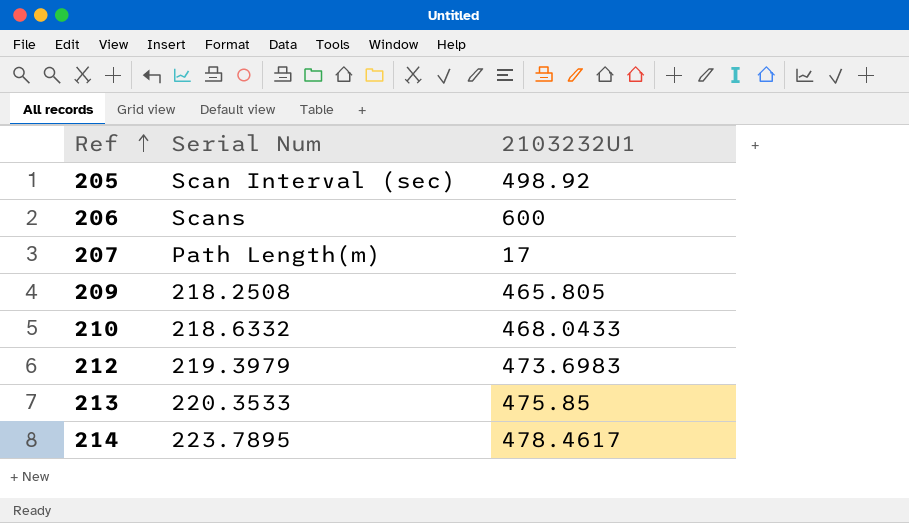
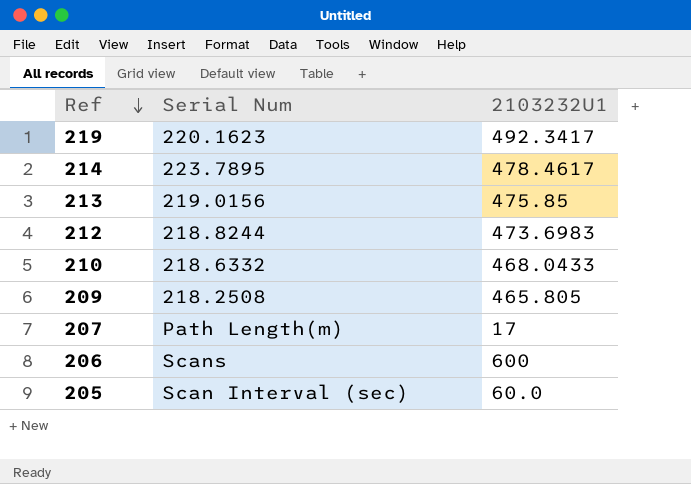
row order: Ref ascending -> Ref descending
row 219: none -> 220.1623 | 492.3417
213 | Serial Num: 220.3533 -> 219.0156
212 | Serial Num: 219.3979 -> 218.8244
205 | 2103232U1: 498.92 -> 60.0

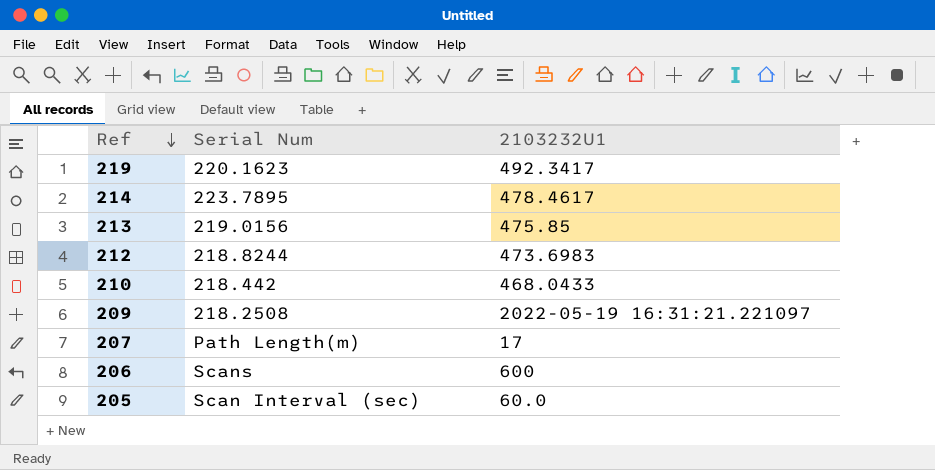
210 | Serial Num: 218.6332 -> 218.442
209 | 2103232U1: 465.805 -> 2022-05-19 16:31:21.221097

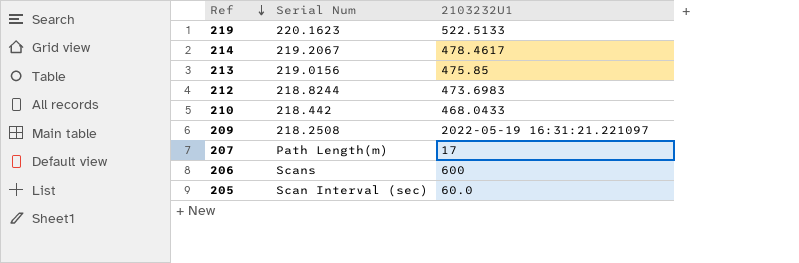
219 | 2103232U1: 492.3417 -> 522.5133
214 | Serial Num: 223.7895 -> 219.2067

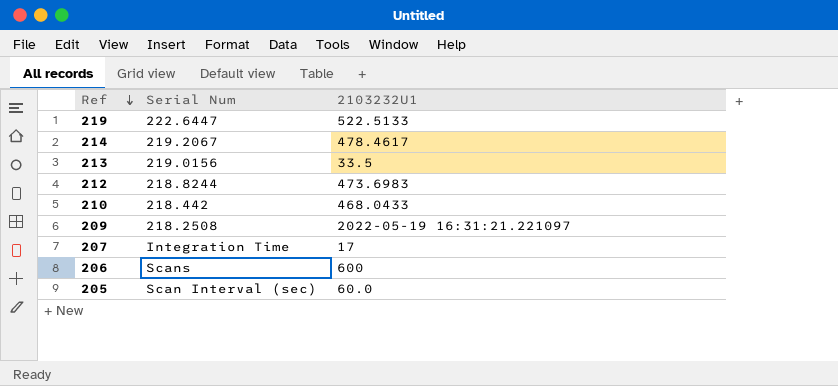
219 | Serial Num: 220.1623 -> 222.6447
213 | 2103232U1: 475.85 -> 33.5
207 | Serial Num: Path Length(m) -> Integration Time

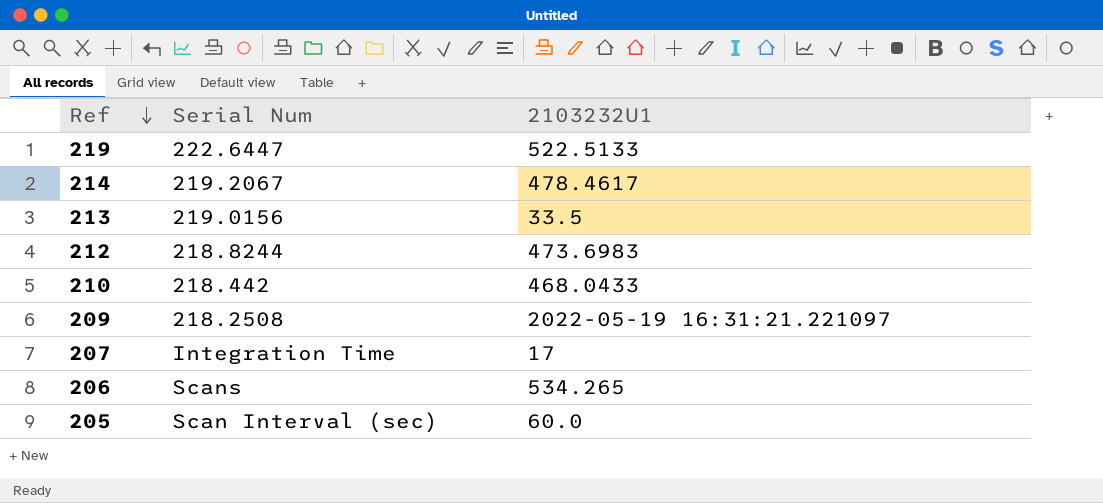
206 | 2103232U1: 600 -> 534.265

